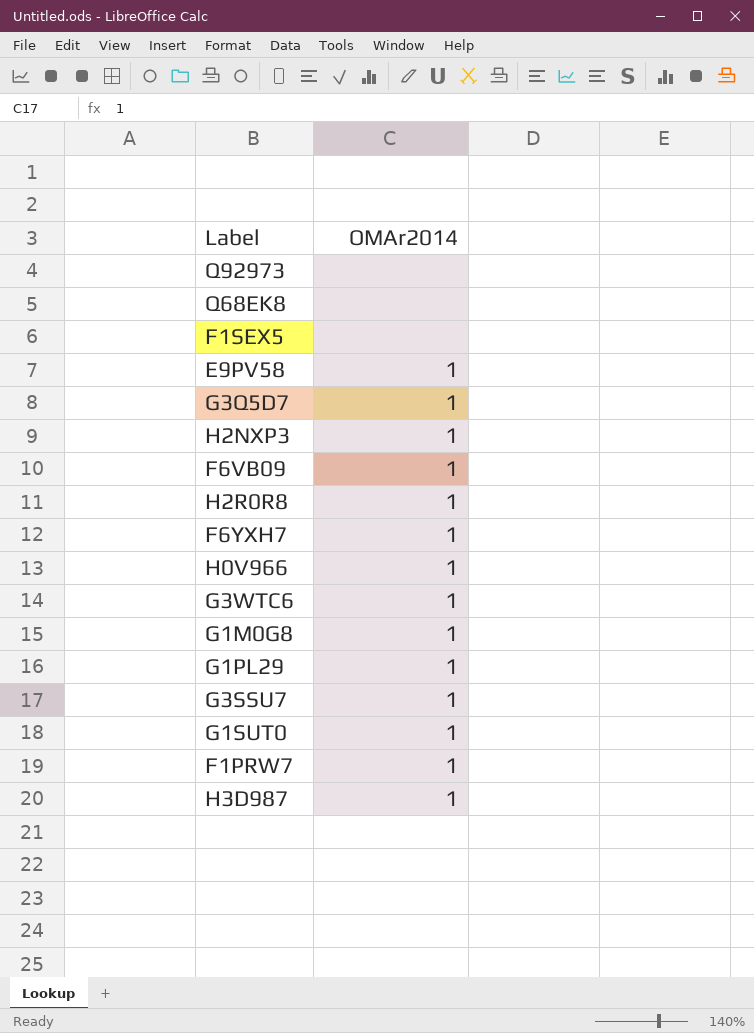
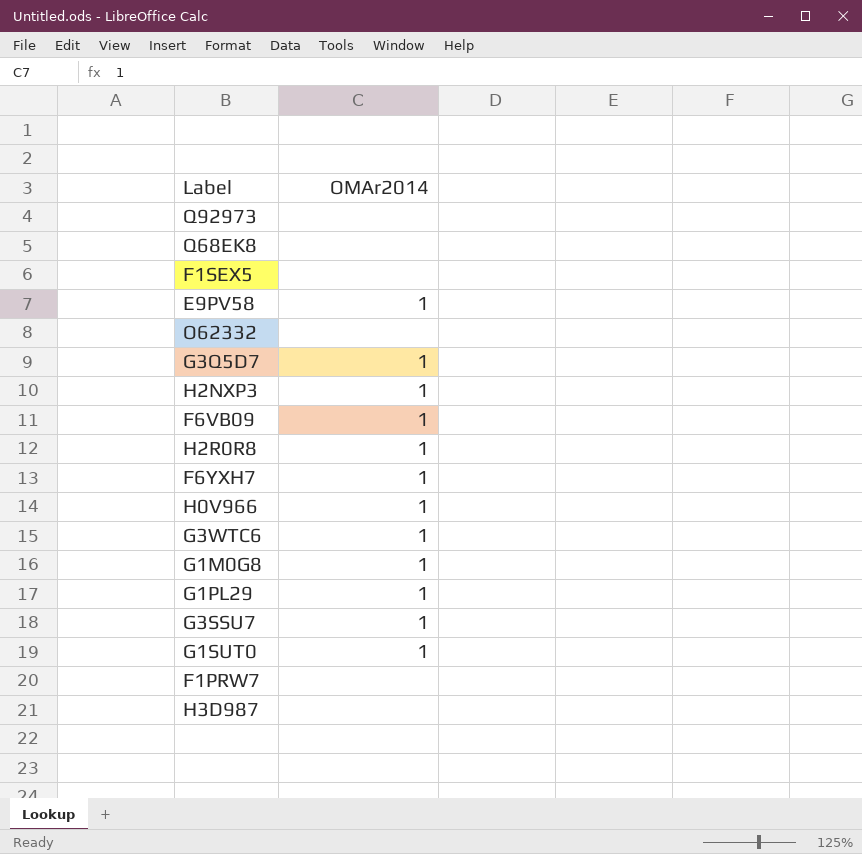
row O62332: none -> none
F1PRW7 | OMAr2014: 1 -> none
H3D987 | OMAr2014: 1 -> none

